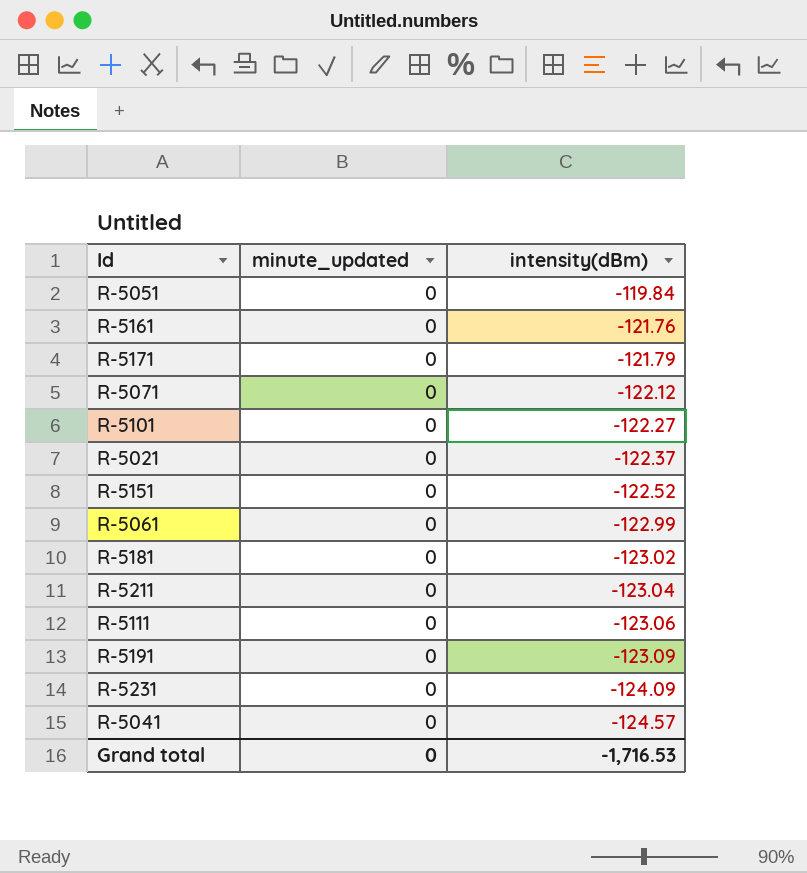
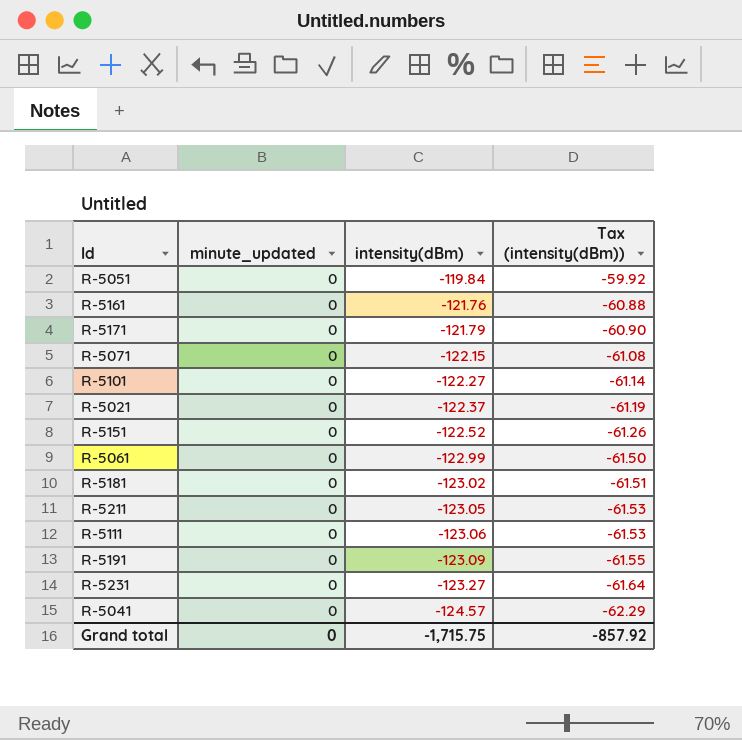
column Tax (intensity(dBm)) | formula: none -> [intensity(dBm)] * 0.5
R-5071 | intensity(dBm): -122.12 -> -122.15
R-5211 | intensity(dBm): -123.04 -> -123.05
R-5231 | intensity(dBm): -124.09 -> -123.27
Grand total | intensity(dBm): -1,716.53 -> -1,715.75

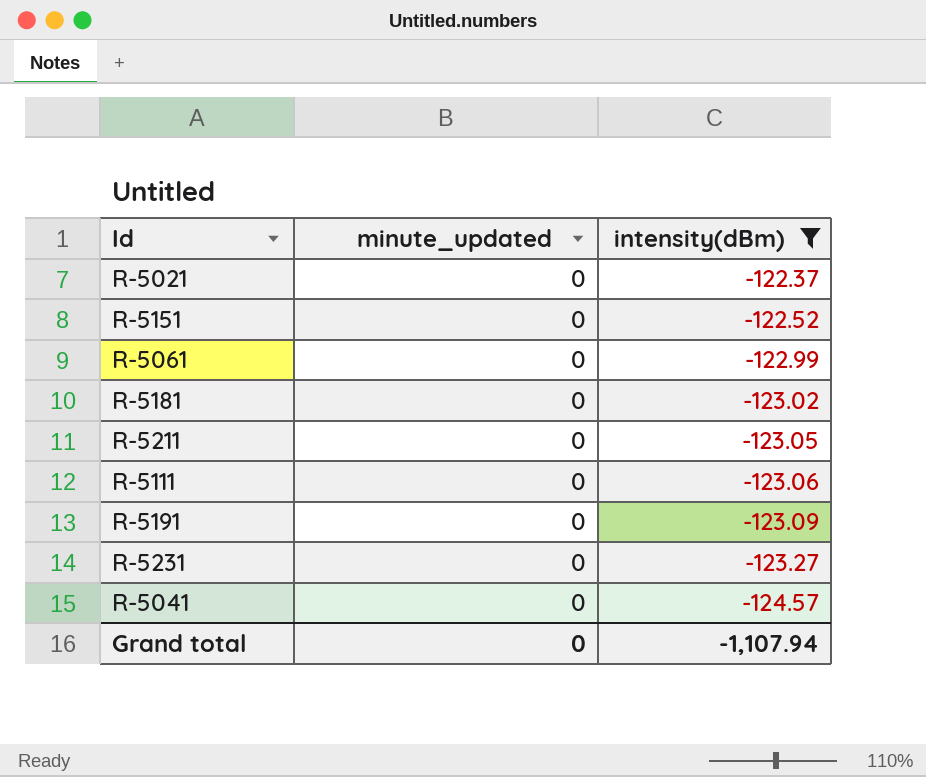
filter: none -> intensity(dBm) <= -122.37
column Tax (intensity(dBm)) | formula: [intensity(dBm)] * 0.5 -> none
Grand total | intensity(dBm): -1,715.75 -> -1,107.94

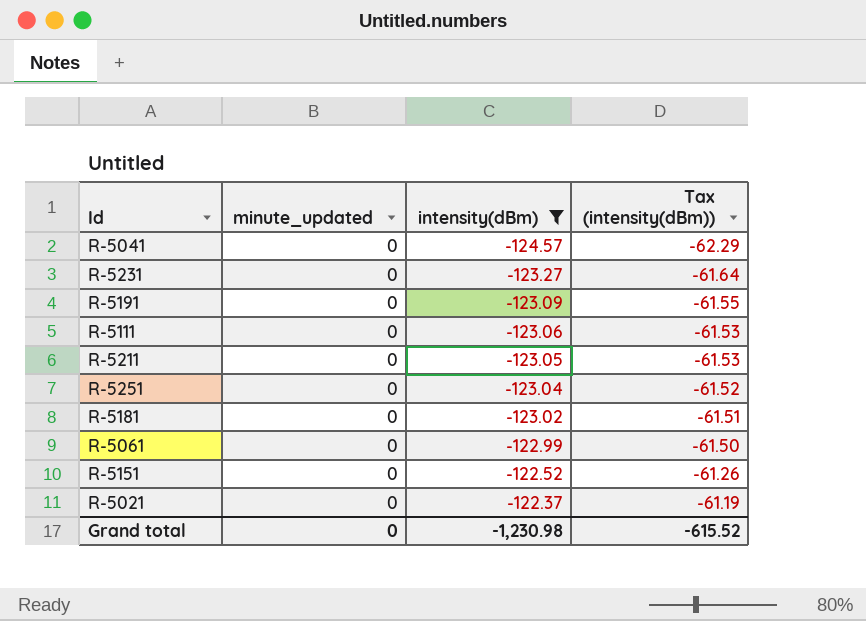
row order: intensity(dBm) descending -> intensity(dBm) ascending
column Tax (intensity(dBm)) | formula: none -> [intensity(dBm)] * 0.5
row R-5251: none -> 0 | -123.04 | -61.52
Grand total | intensity(dBm): -1,107.94 -> -1,230.98

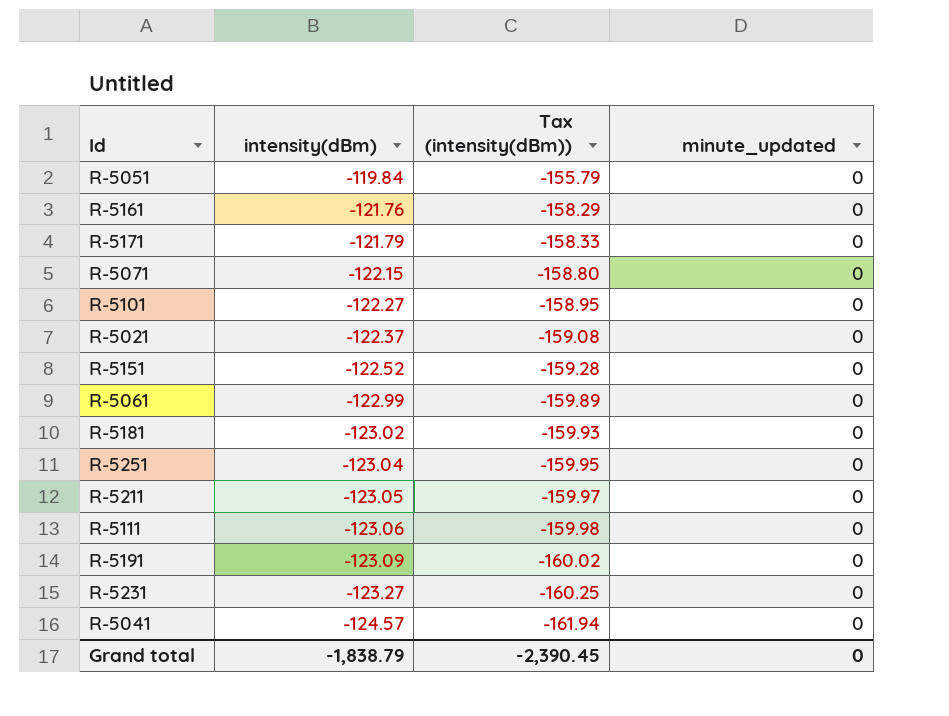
filter: intensity(dBm) <= -122.37 -> none
row order: intensity(dBm) ascending -> intensity(dBm) descending
column Tax (intensity(dBm)) | formula: [intensity(dBm)] * 0.5 -> [intensity(dBm)] * 1.3
column minute_updated | position: 2 -> 4
Grand total | intensity(dBm): -1,230.98 -> -1,838.79
Grand total | Tax (intensity(dBm)): -615.52 -> -2,390.45

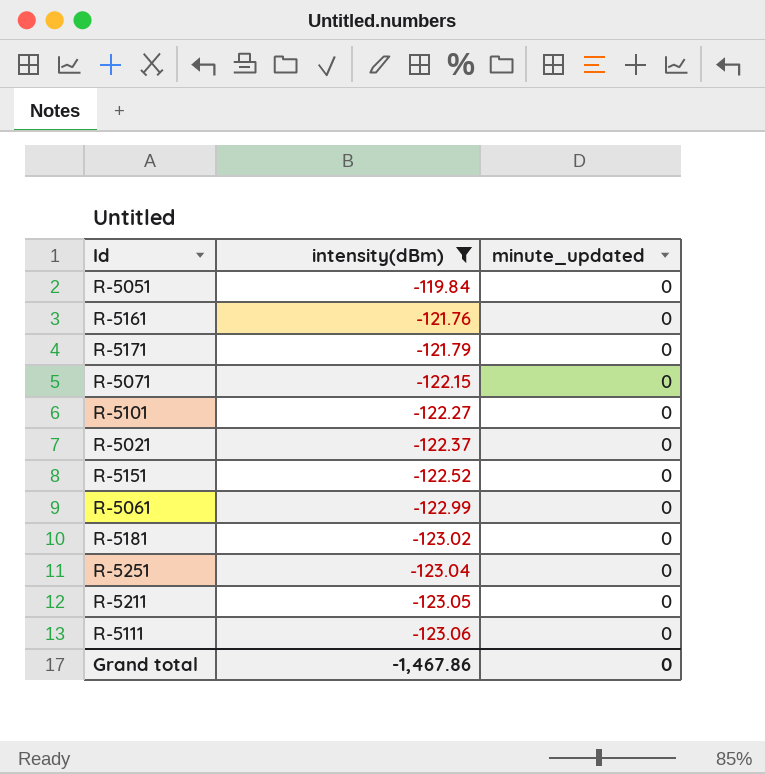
filter: none -> intensity(dBm) >= -123.06
column Tax (intensity(dBm)) | formula: [intensity(dBm)] * 1.3 -> none
Grand total | intensity(dBm): -1,838.79 -> -1,467.86

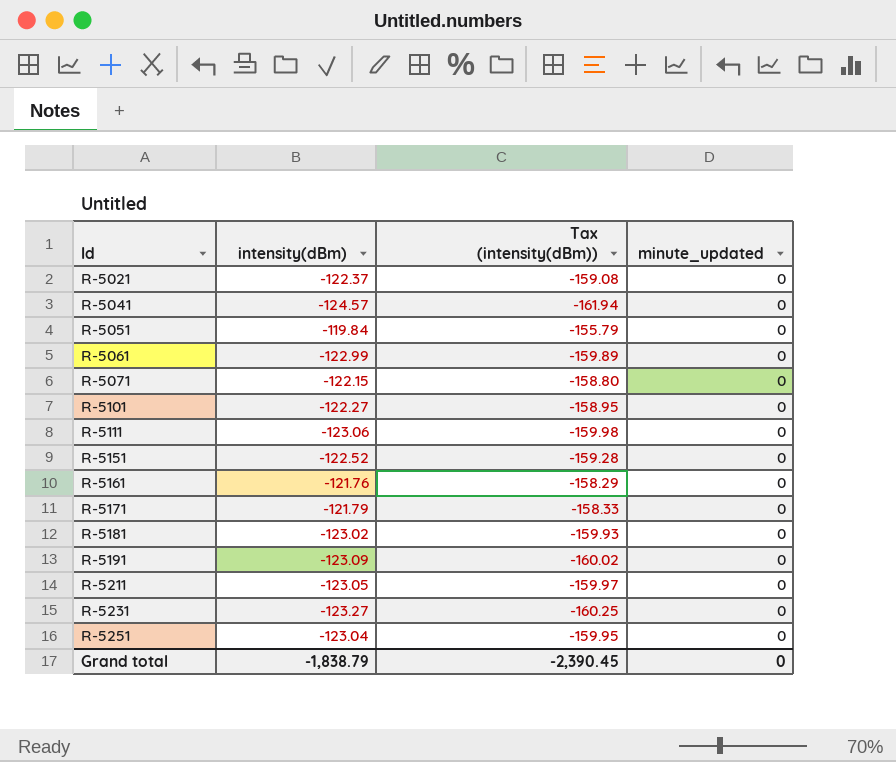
filter: intensity(dBm) >= -123.06 -> none
row order: intensity(dBm) descending -> Id ascending
column Tax (intensity(dBm)) | formula: none -> [intensity(dBm)] * 1.3
Grand total | intensity(dBm): -1,467.86 -> -1,838.79

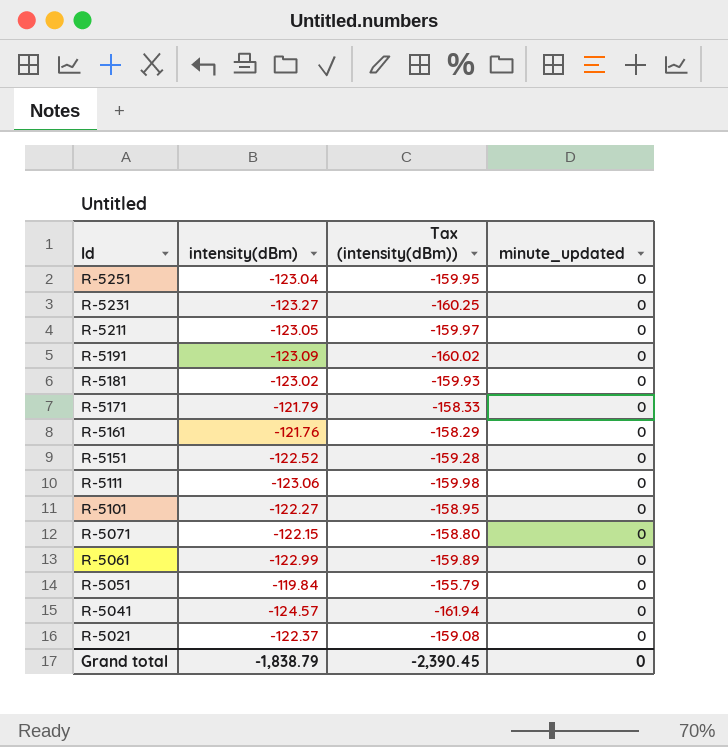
row order: Id ascending -> Id descending

